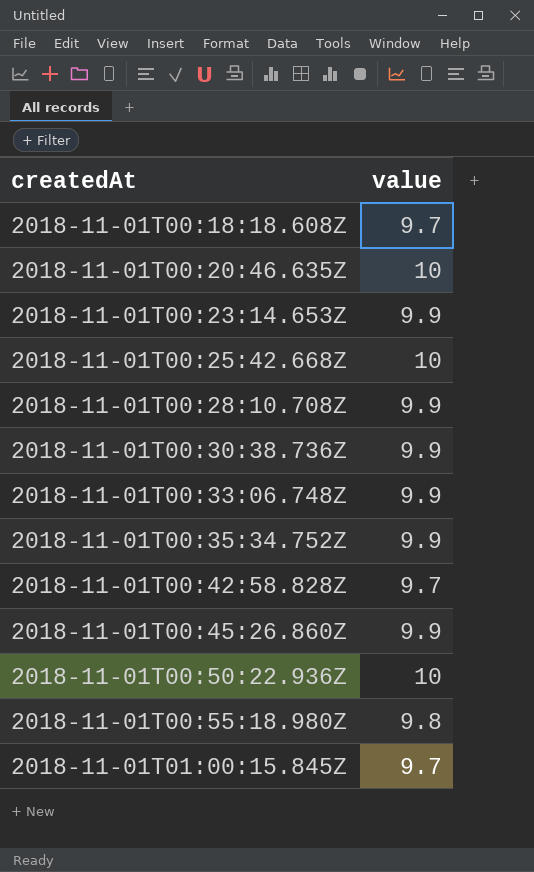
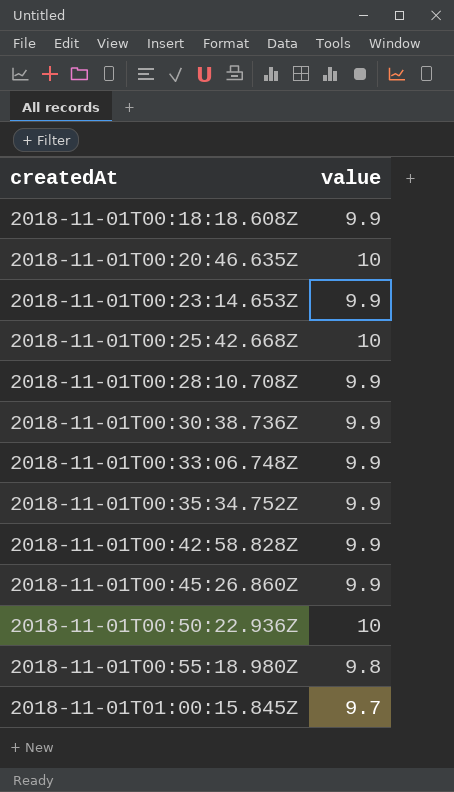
2018-11-01T00:18:18.608Z | value: 9.7 -> 9.9
2018-11-01T00:42:58.828Z | value: 9.7 -> 9.9

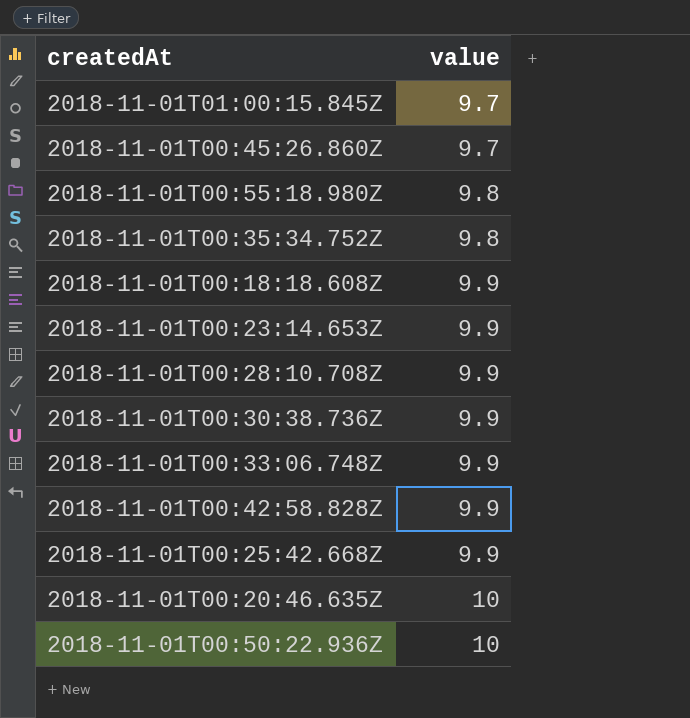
row order: createdAt ascending -> value ascending
2018-11-01T00:45:26.860Z | value: 9.9 -> 9.7
2018-11-01T00:35:34.752Z | value: 9.9 -> 9.8
2018-11-01T00:25:42.668Z | value: 10 -> 9.9

